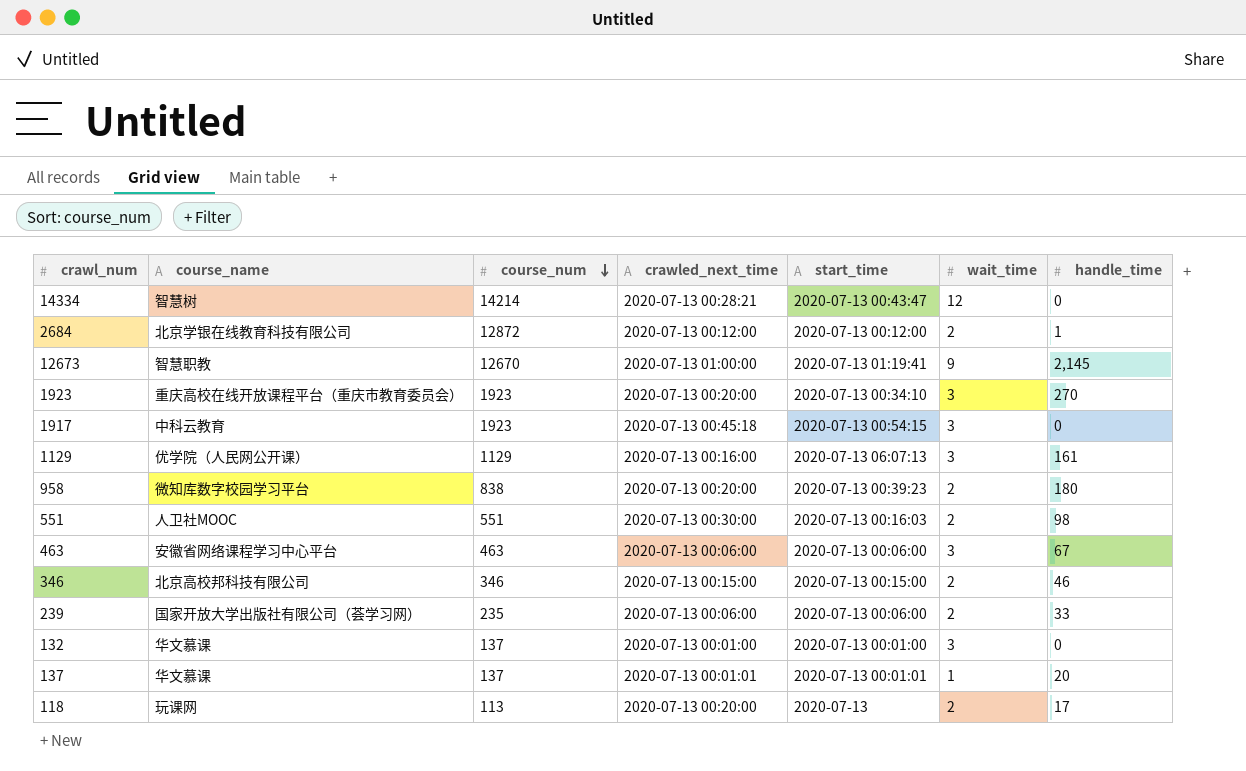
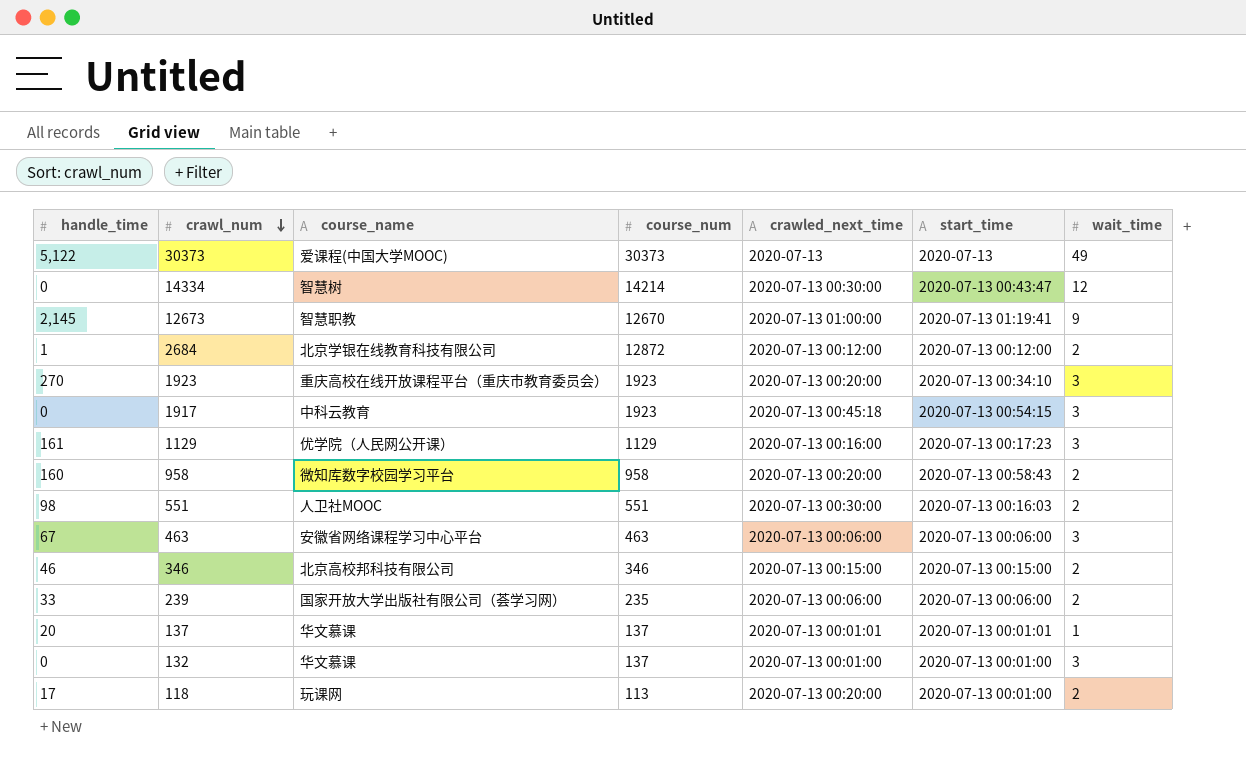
row order: course_num descending -> crawl_num descending
column handle_time | position: 7 -> 1
row 30373: none -> 5,122 | 爱课程(中国大学MOOC) | 30373 | 2020-07-13 | 2020-07-13 | 49
14334 | crawled_next_time: 2020-07-13 00:28:21 -> 2020-07-13 00:30:00
1129 | start_time: 2020-07-13 06:07:13 -> 2020-07-13 00:17:23
958 | handle_time: 180 -> 160
958 | course_num: 838 -> 958
958 | start_time: 2020-07-13 00:39:23 -> 2020-07-13 00:58:43
118 | start_time: 2020-07-13 -> 2020-07-13 00:01:00

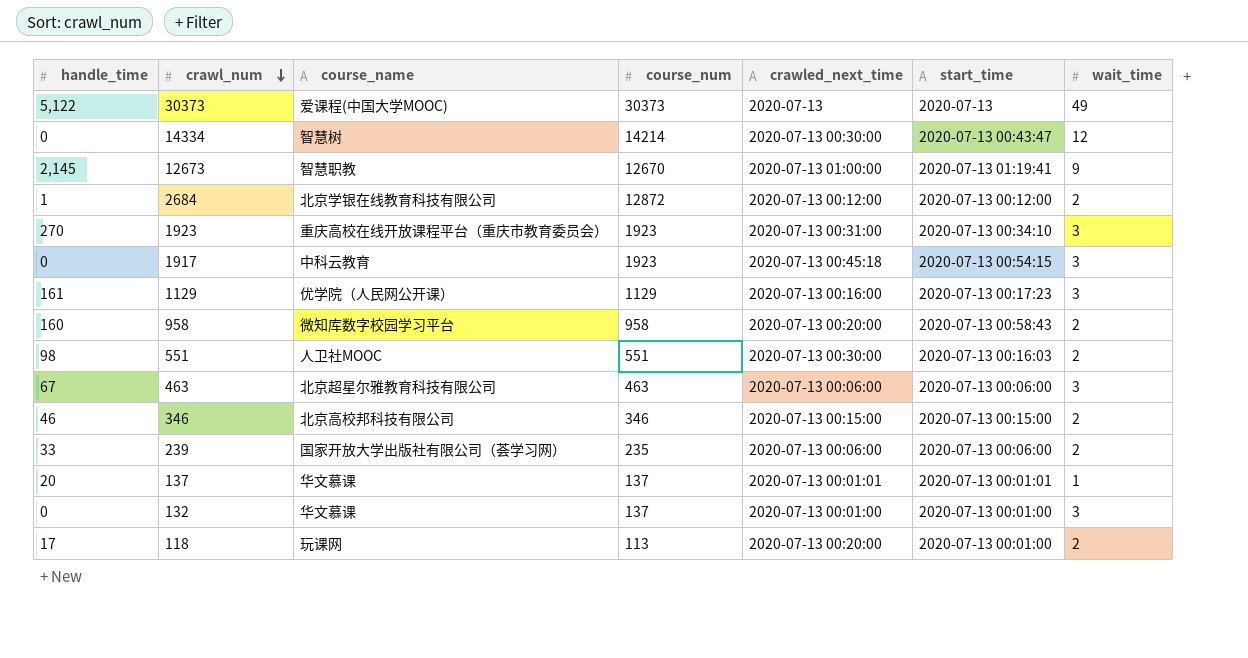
1923 | crawled_next_time: 2020-07-13 00:20:00 -> 2020-07-13 00:31:00
463 | course_name: 安徽省网络课程学习中心平台 -> 北京超星尔雅教育科技有限公司

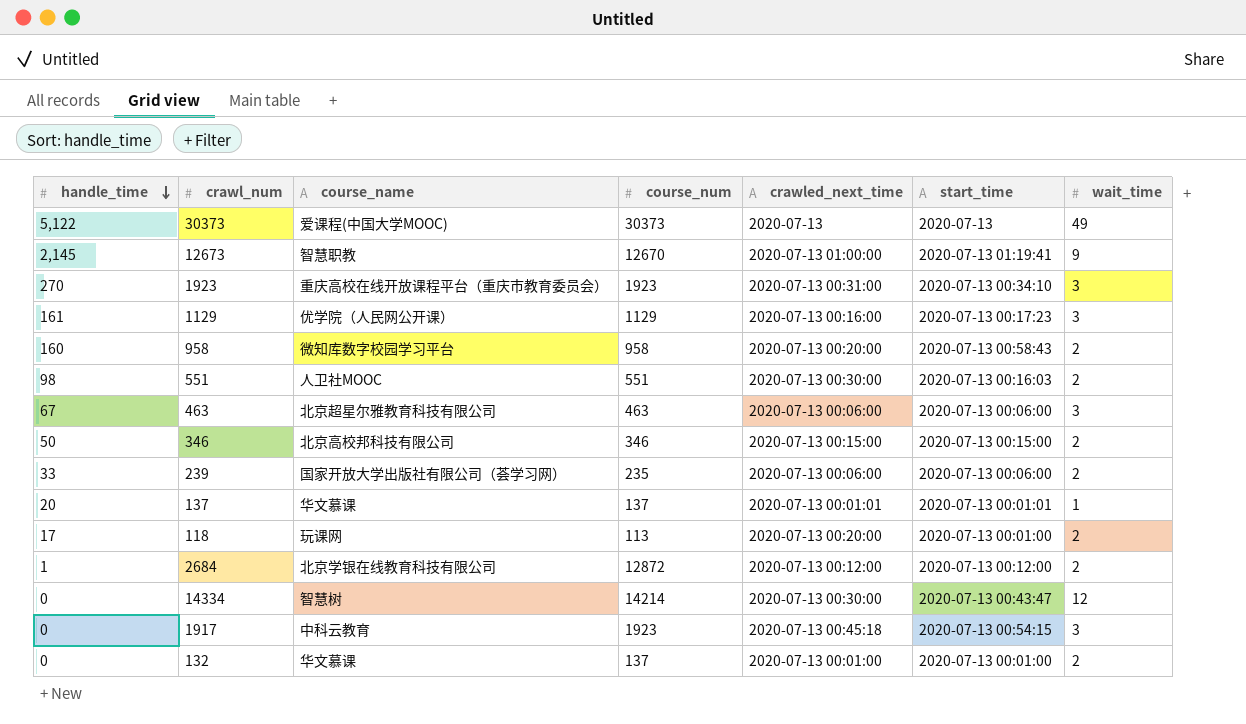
row order: crawl_num descending -> handle_time descending
346 | handle_time: 46 -> 50
132 | wait_time: 3 -> 2

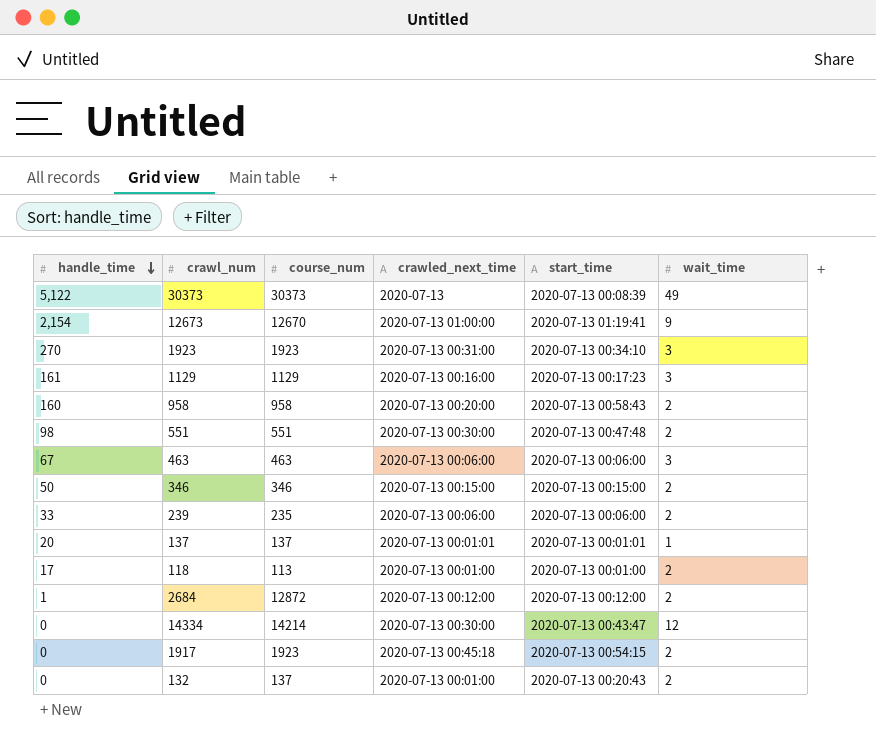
column course_name | position: 3 -> none
30373 | start_time: 2020-07-13 -> 2020-07-13 00:08:39
12673 | handle_time: 2,145 -> 2,154
551 | start_time: 2020-07-13 00:16:03 -> 2020-07-13 00:47:48
118 | crawled_next_time: 2020-07-13 00:20:00 -> 2020-07-13 00:01:00
1917 | wait_time: 3 -> 2
132 | start_time: 2020-07-13 00:01:00 -> 2020-07-13 00:20:43

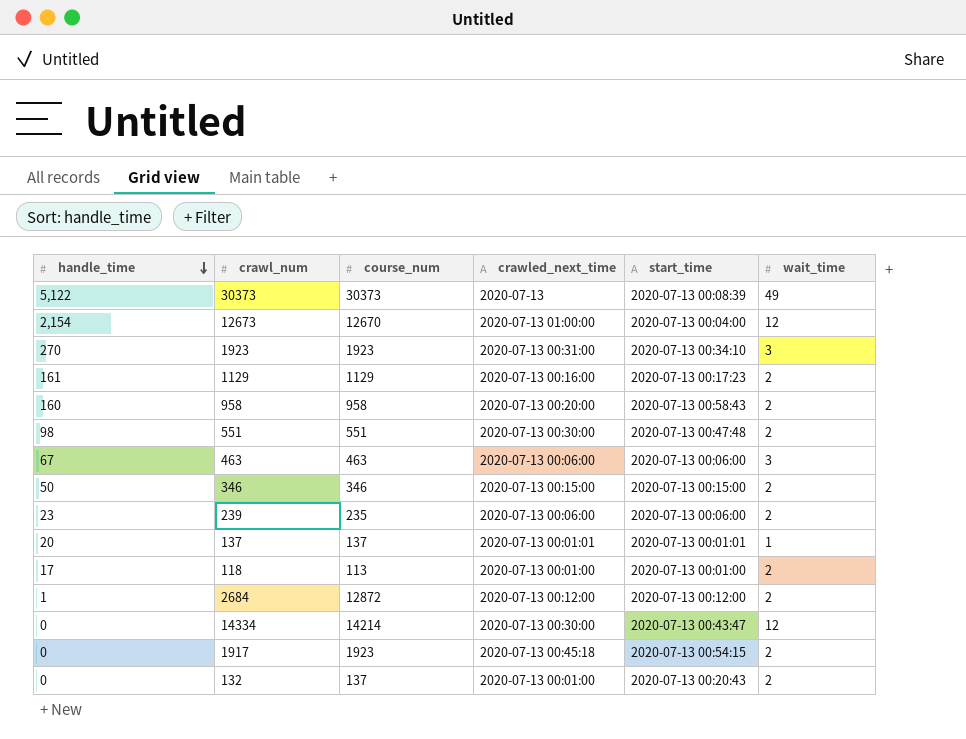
12673 | start_time: 2020-07-13 01:19:41 -> 2020-07-13 00:04:00
12673 | wait_time: 9 -> 12
1129 | wait_time: 3 -> 2
239 | handle_time: 33 -> 23

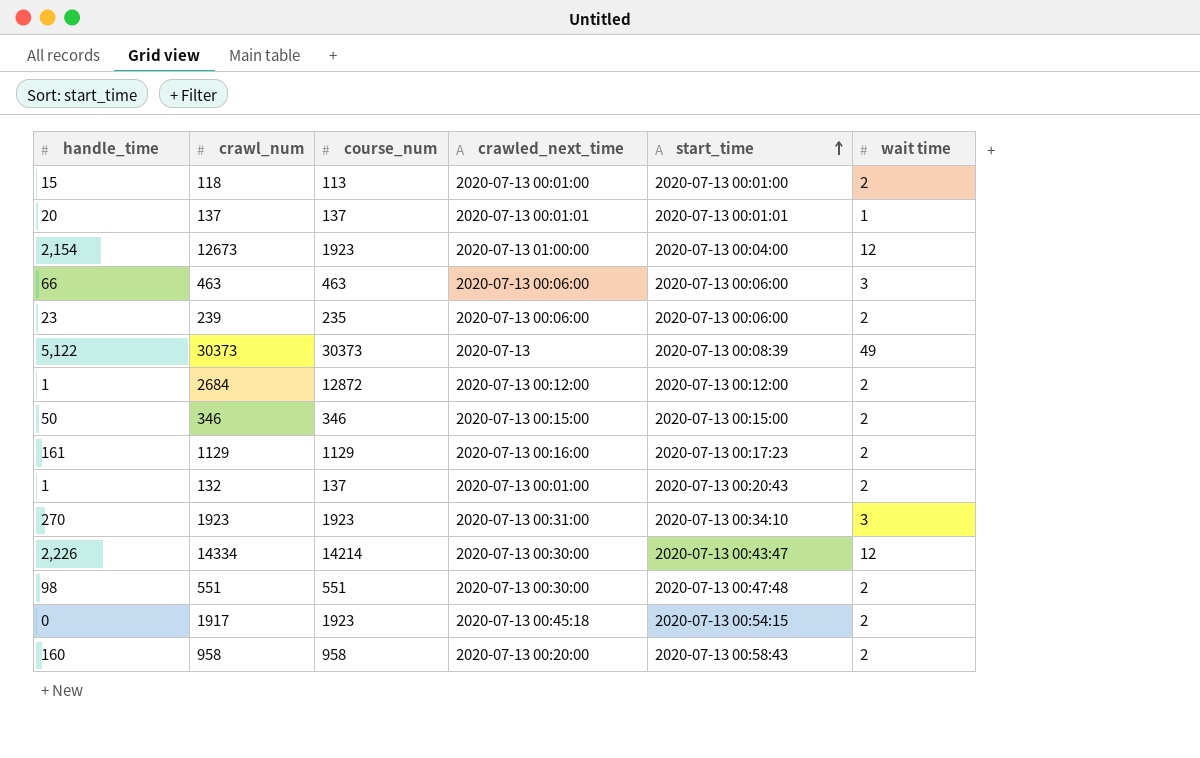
row order: handle_time descending -> start_time ascending
column name: wait_time -> wait time
118 | handle_time: 17 -> 15
12673 | course_num: 12670 -> 1923
463 | handle_time: 67 -> 66
132 | handle_time: 0 -> 1
14334 | handle_time: 0 -> 2,226

